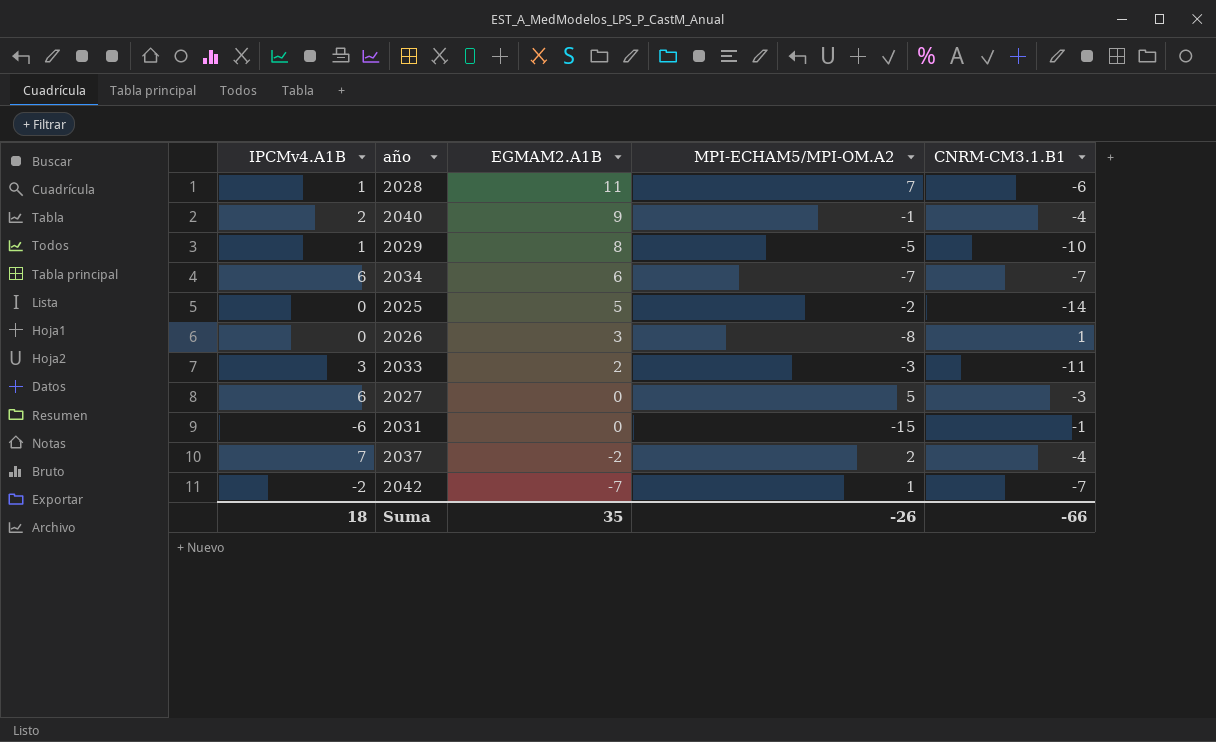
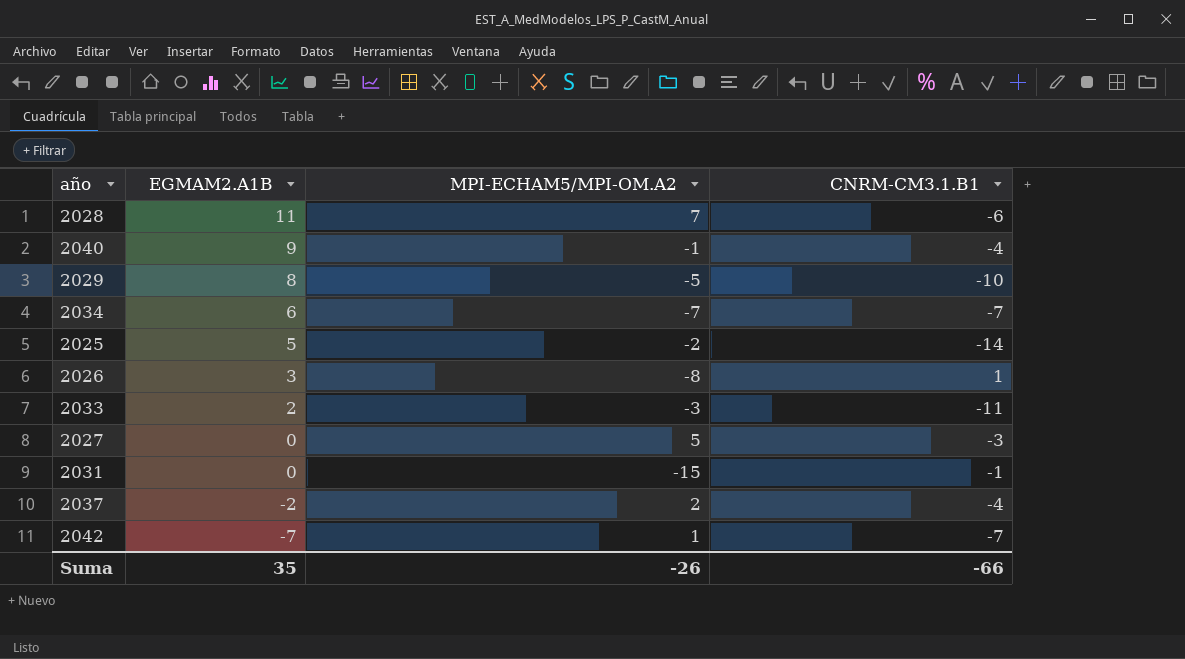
column IPCMv4.A1B | position: 1 -> none

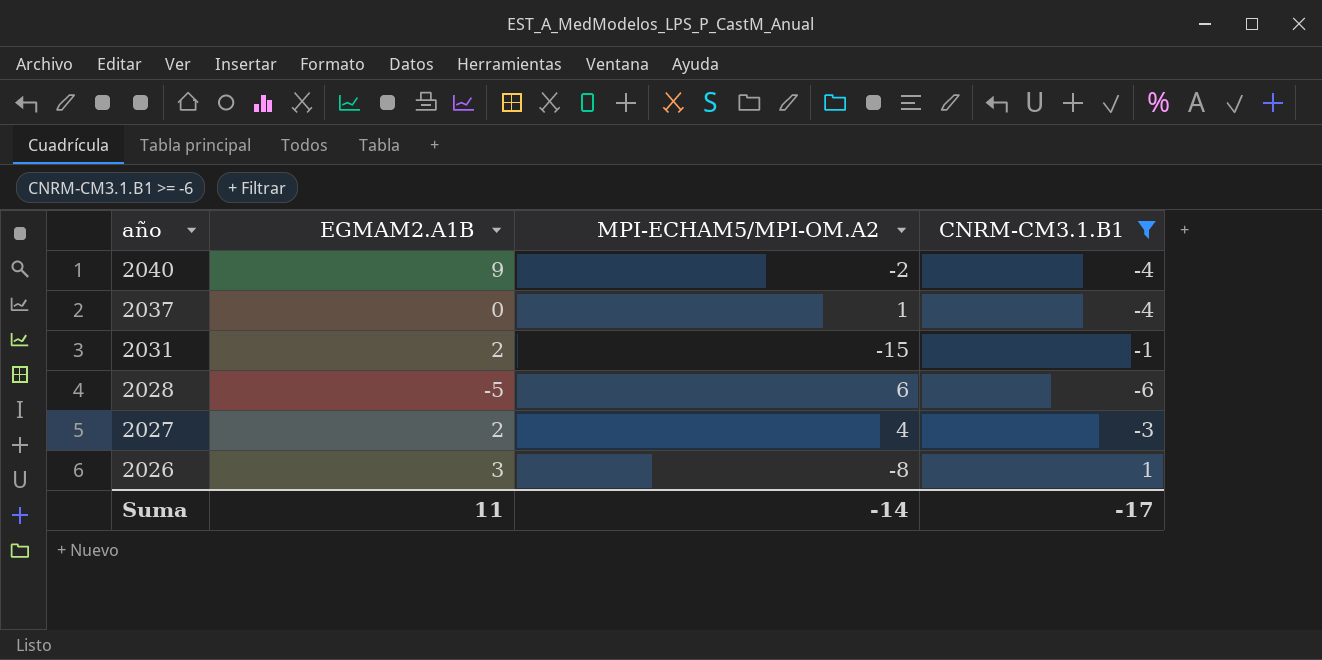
filter: none -> CNRM-CM3.1.B1 >= -6
row order: EGMAM2.A1B descending -> año descending
2040 | MPI-ECHAM5/MPI-OM.A2: -1 -> -2
2037 | EGMAM2.A1B: -2 -> 0
2037 | MPI-ECHAM5/MPI-OM.A2: 2 -> 1
2031 | EGMAM2.A1B: 0 -> 2
2028 | EGMAM2.A1B: 11 -> -5
2028 | MPI-ECHAM5/MPI-OM.A2: 7 -> 6
2027 | EGMAM2.A1B: 0 -> 2
2027 | MPI-ECHAM5/MPI-OM.A2: 5 -> 4
Suma | EGMAM2.A1B: 35 -> 11
Suma | MPI-ECHAM5/MPI-OM.A2: -26 -> -14
Suma | CNRM-CM3.1.B1: -66 -> -17

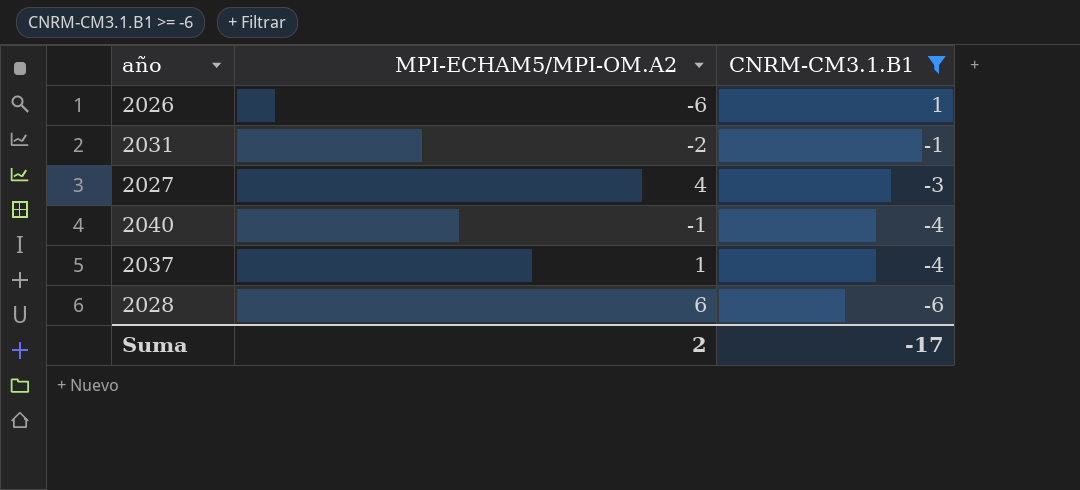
row order: año descending -> CNRM-CM3.1.B1 descending
column EGMAM2.A1B | position: 2 -> none
2026 | MPI-ECHAM5/MPI-OM.A2: -8 -> -6
2031 | MPI-ECHAM5/MPI-OM.A2: -15 -> -2
2040 | MPI-ECHAM5/MPI-OM.A2: -2 -> -1
Suma | MPI-ECHAM5/MPI-OM.A2: -14 -> 2

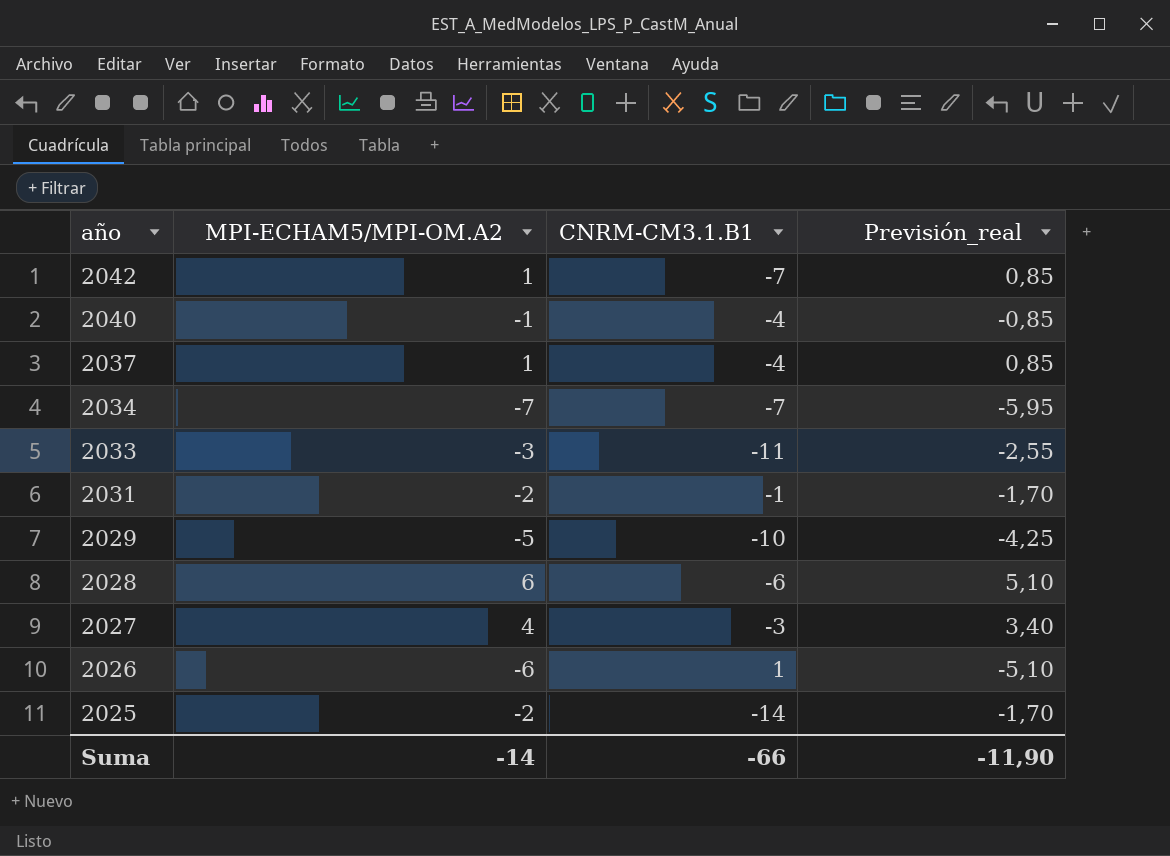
filter: CNRM-CM3.1.B1 >= -6 -> none
row order: CNRM-CM3.1.B1 descending -> año descending
column Previsión_real | formula: none -> [MPI-ECHAM5/MPI-OM.A2] * 0,85
Suma | MPI-ECHAM5/MPI-OM.A2: 2 -> -14
Suma | CNRM-CM3.1.B1: -17 -> -66

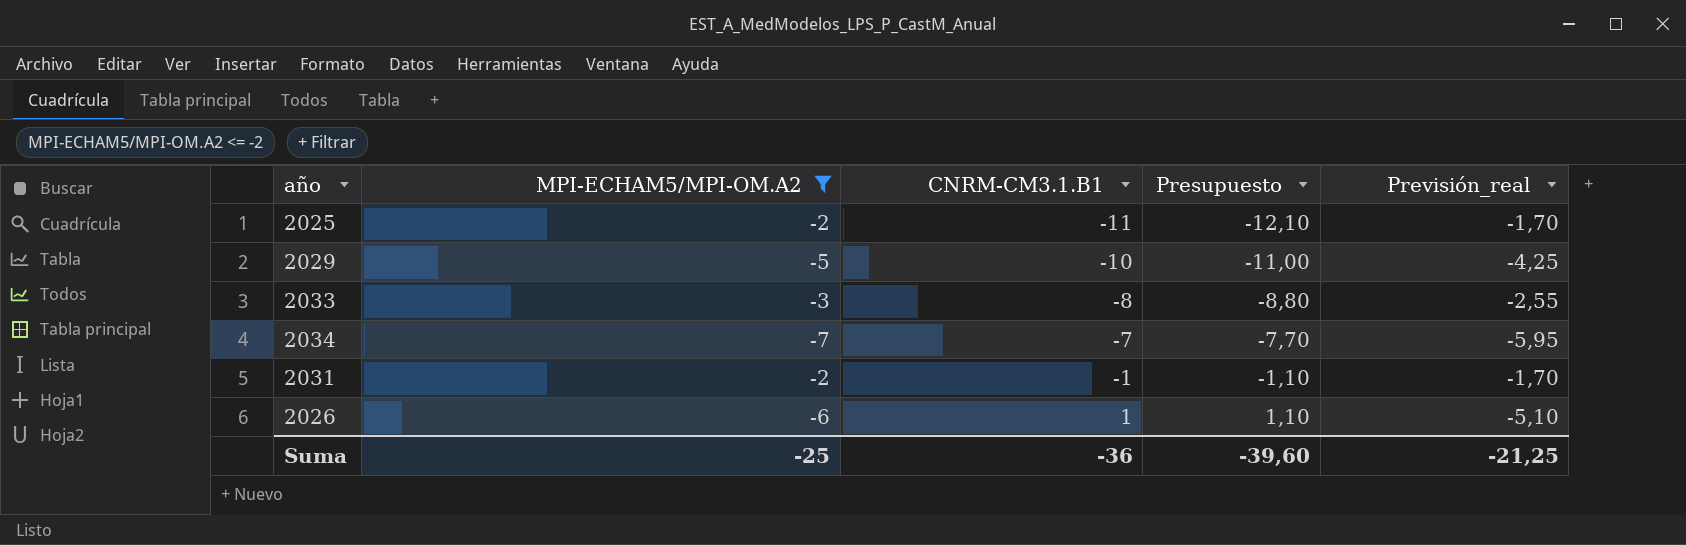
filter: none -> MPI-ECHAM5/MPI-OM.A2 <= -2
row order: año descending -> CNRM-CM3.1.B1 ascending
column Presupuesto | formula: none -> [CNRM-CM3.1.B1] * 1,1
2025 | CNRM-CM3.1.B1: -14 -> -11
2033 | CNRM-CM3.1.B1: -11 -> -8
Suma | MPI-ECHAM5/MPI-OM.A2: -14 -> -25
Suma | CNRM-CM3.1.B1: -66 -> -36
Suma | Previsión_real: -11,90 -> -21,25

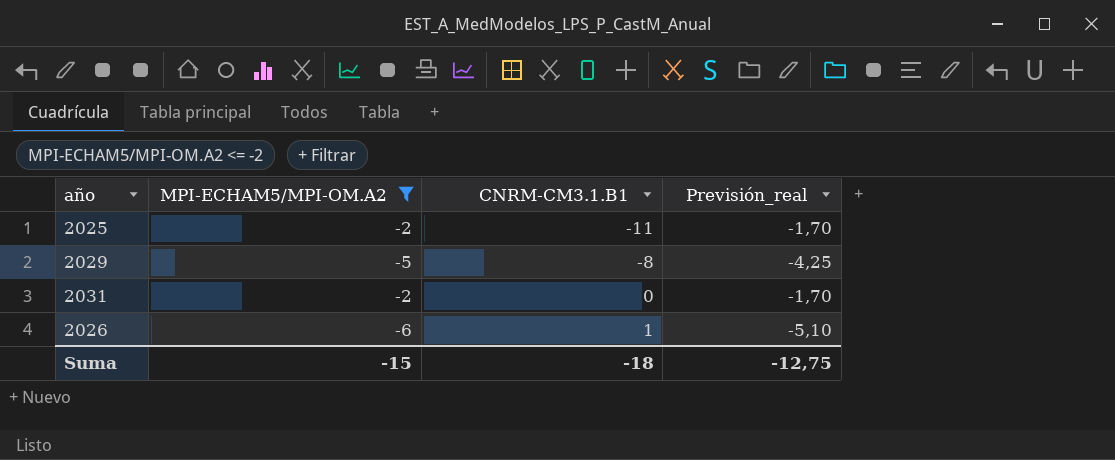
column Presupuesto | formula: [CNRM-CM3.1.B1] * 1,1 -> none
row 2033: -3 | -8 | -8,80 | -2,55 -> none
row 2034: -7 | -7 | -7,70 | -5,95 -> none
2029 | CNRM-CM3.1.B1: -10 -> -8
2031 | CNRM-CM3.1.B1: -1 -> 0
Suma | MPI-ECHAM5/MPI-OM.A2: -25 -> -15
Suma | CNRM-CM3.1.B1: -36 -> -18
Suma | Previsión_real: -21,25 -> -12,75

